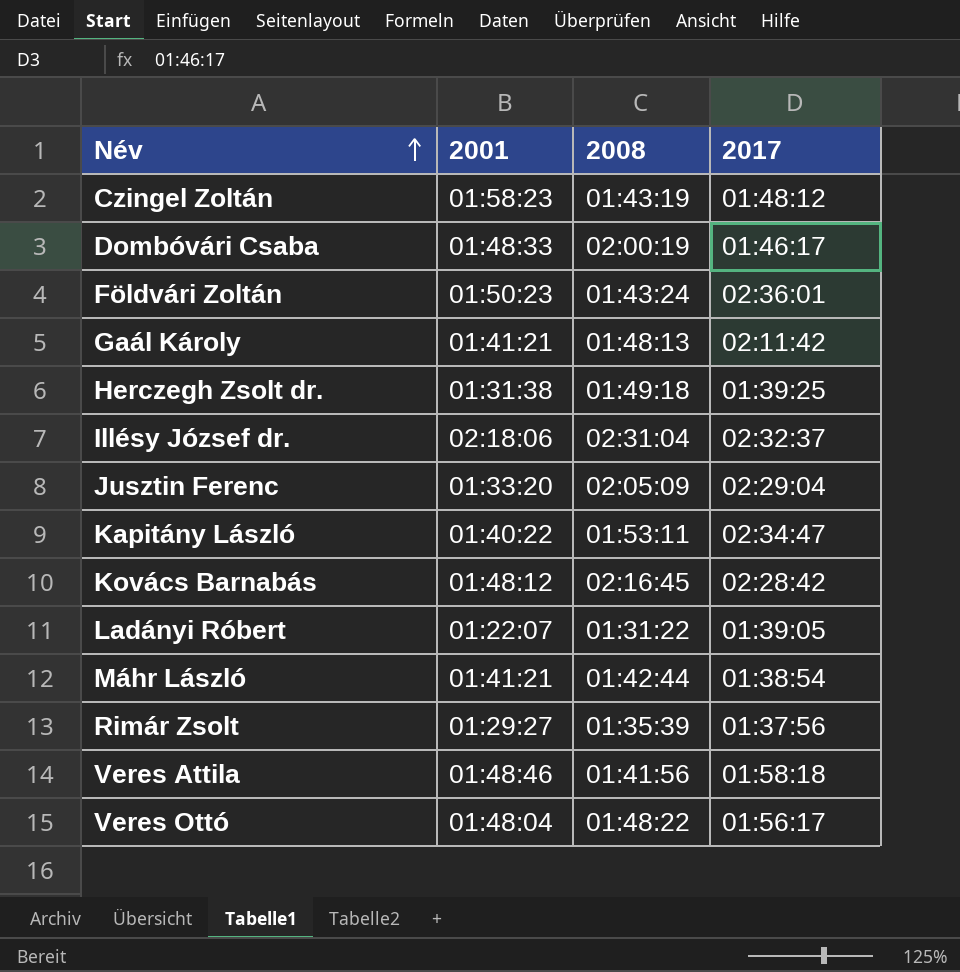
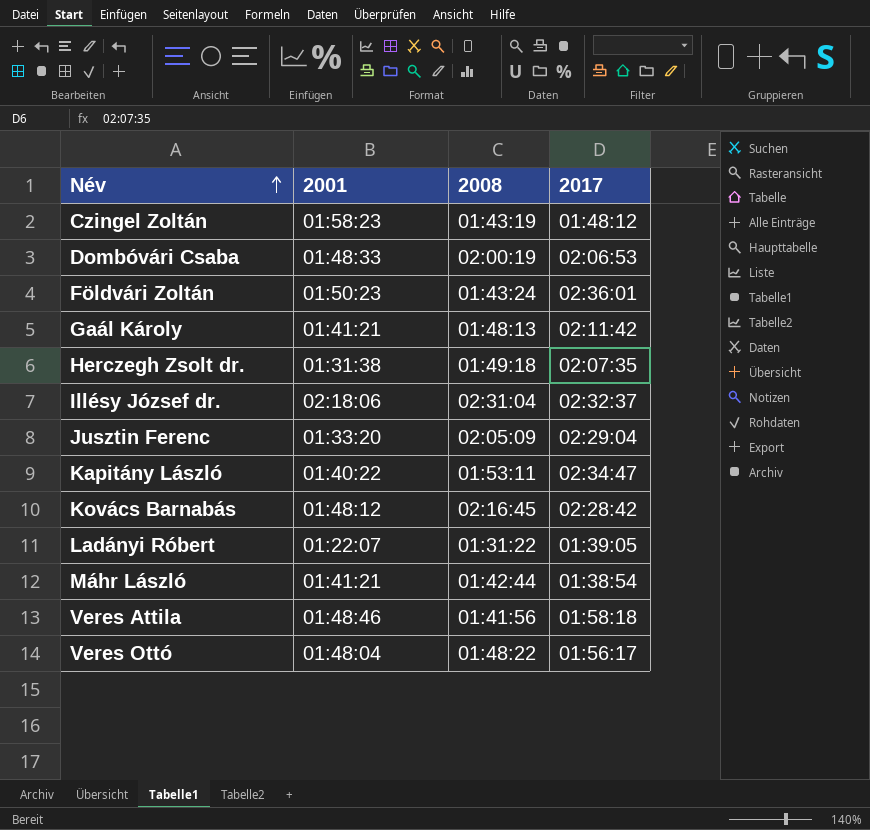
row Rimár Zsolt: 01:29:27 | 01:35:39 | 01:37:56 -> none
Dombóvári Csaba | 2017: 01:46:17 -> 02:06:53
Herczegh Zsolt dr. | 2017: 01:39:25 -> 02:07:35

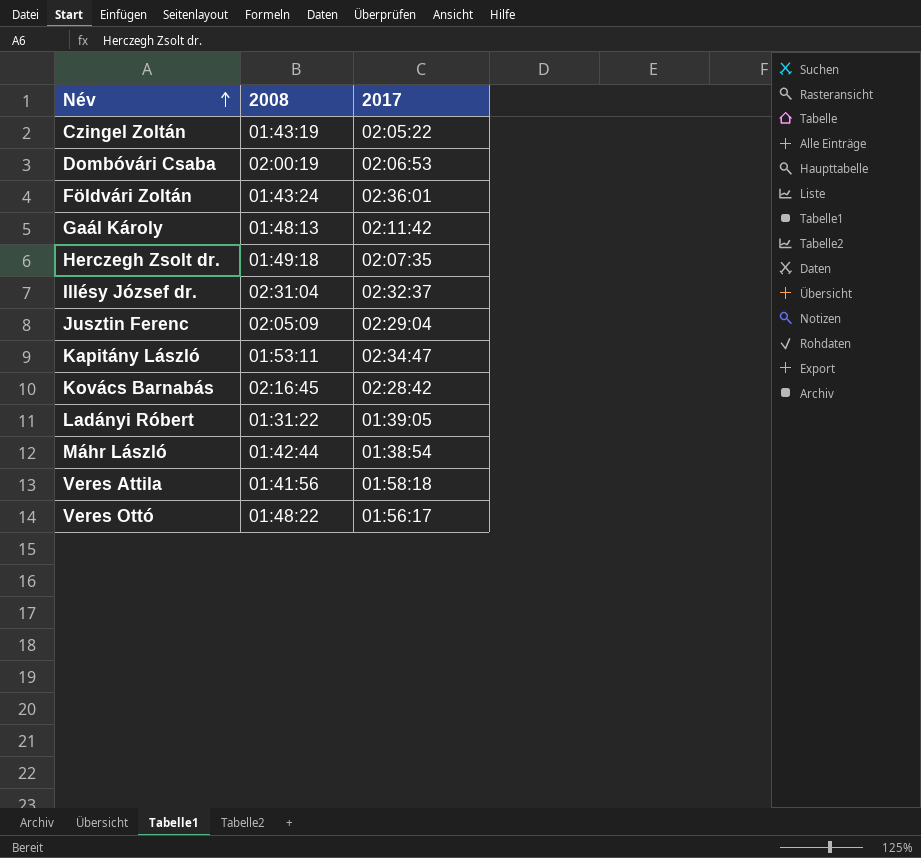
column 2001 | position: 2 -> none
Czingel Zoltán | 2017: 01:48:12 -> 02:05:22

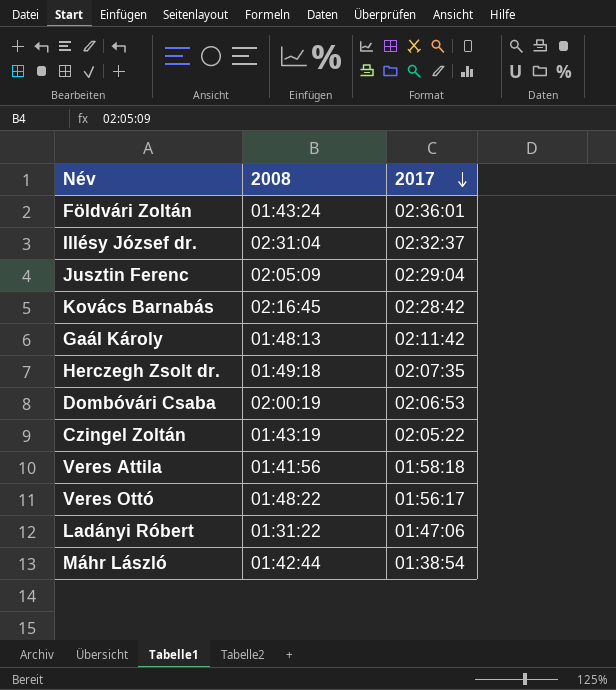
row order: Név ascending -> 2017 descending
row Kapitány László: 01:53:11 | 02:34:47 -> none
Ladányi Róbert | 2017: 01:39:05 -> 01:47:06

